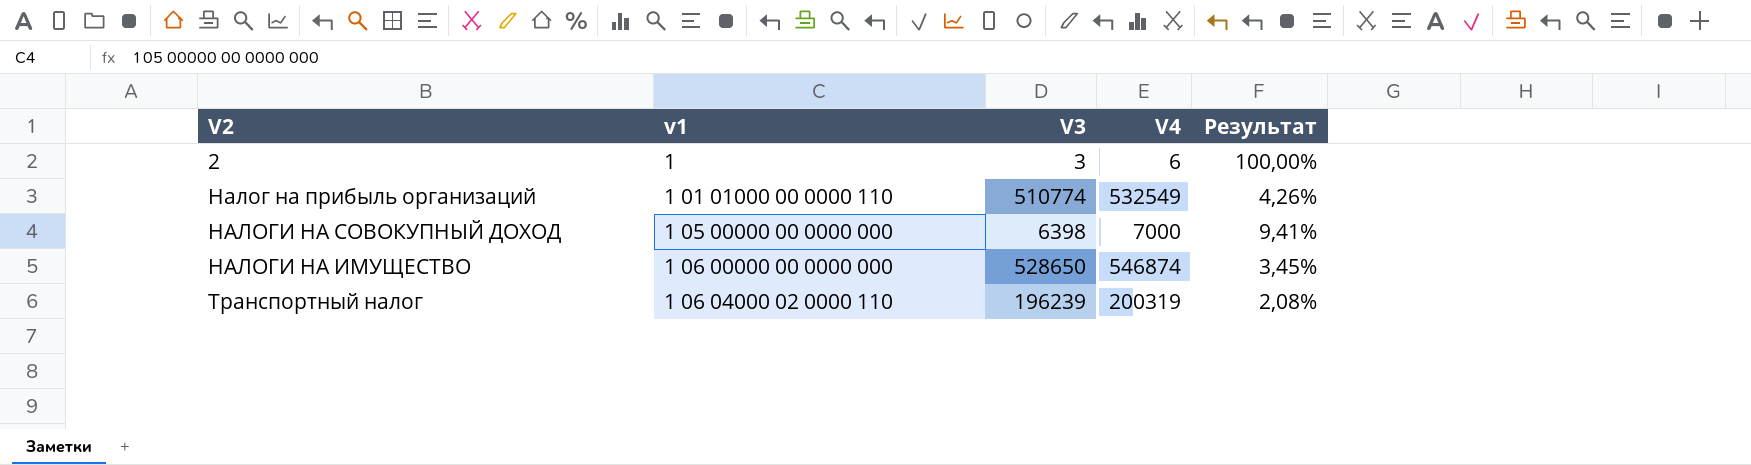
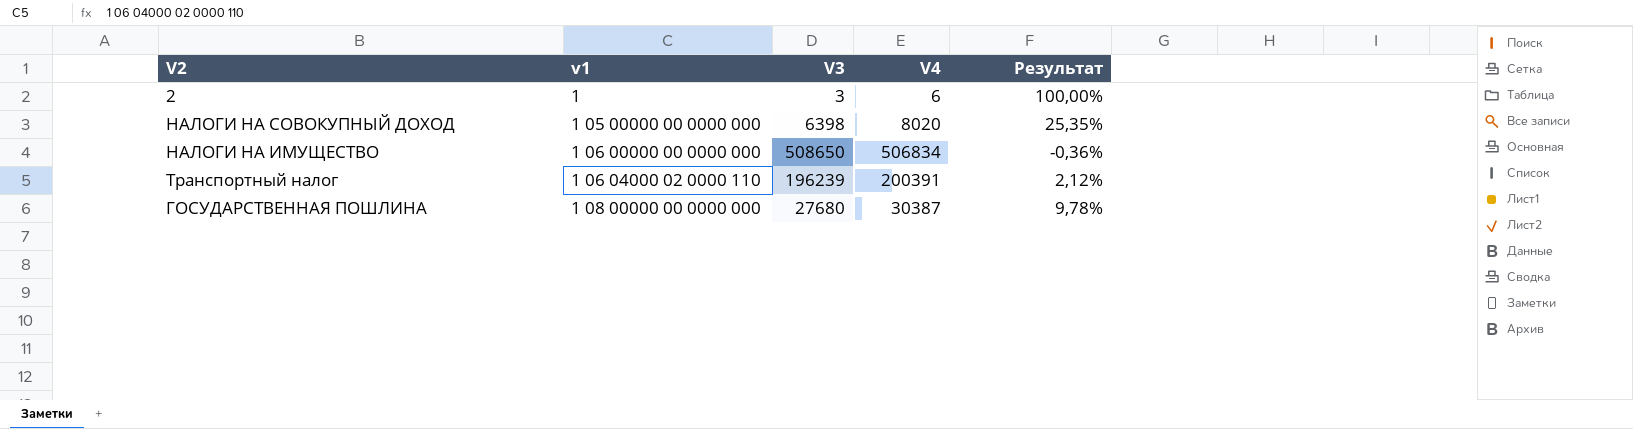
row Налог на прибыль организаций: 1 01 01000 00 0000 110 | 510774 | 532549 | 4,26% -> none
НАЛОГИ НА СОВОКУПНЫЙ ДОХОД | V4: 7000 -> 8020
НАЛОГИ НА СОВОКУПНЫЙ ДОХОД | Результат: 9,41% -> 25,35%
НАЛОГИ НА ИМУЩЕСТВО | V3: 528650 -> 508650
НАЛОГИ НА ИМУЩЕСТВО | V4: 546874 -> 506834
НАЛОГИ НА ИМУЩЕСТВО | Результат: 3,45% -> -0,36%
Транспортный налог | V4: 200319 -> 200391
Транспортный налог | Результат: 2,08% -> 2,12%
row ГОСУДАРСТВЕННАЯ ПОШЛИНА: none -> 1 08 00000 00 0000 000 | 27680 | 30387 | 9,78%

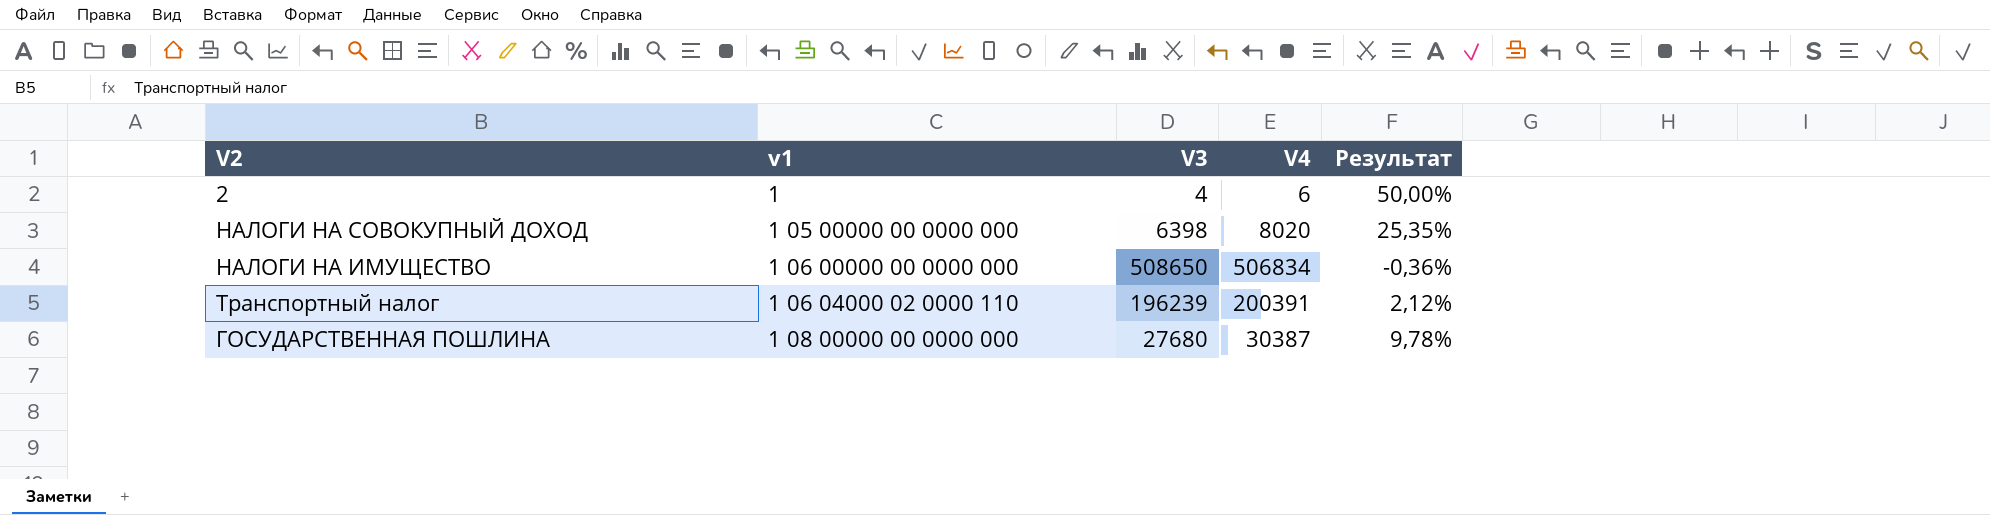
2 | V3: 3 -> 4
2 | Результат: 100,00% -> 50,00%

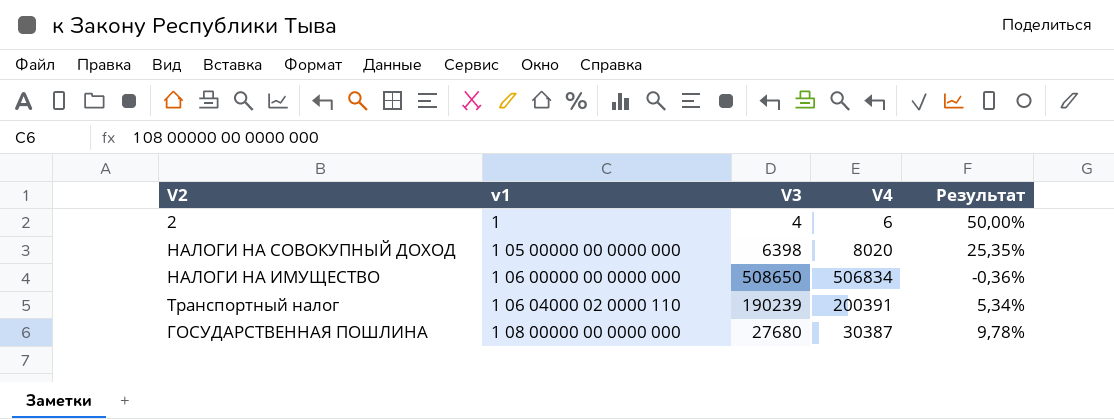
Транспортный налог | V3: 196239 -> 190239
Транспортный налог | Результат: 2,12% -> 5,34%

